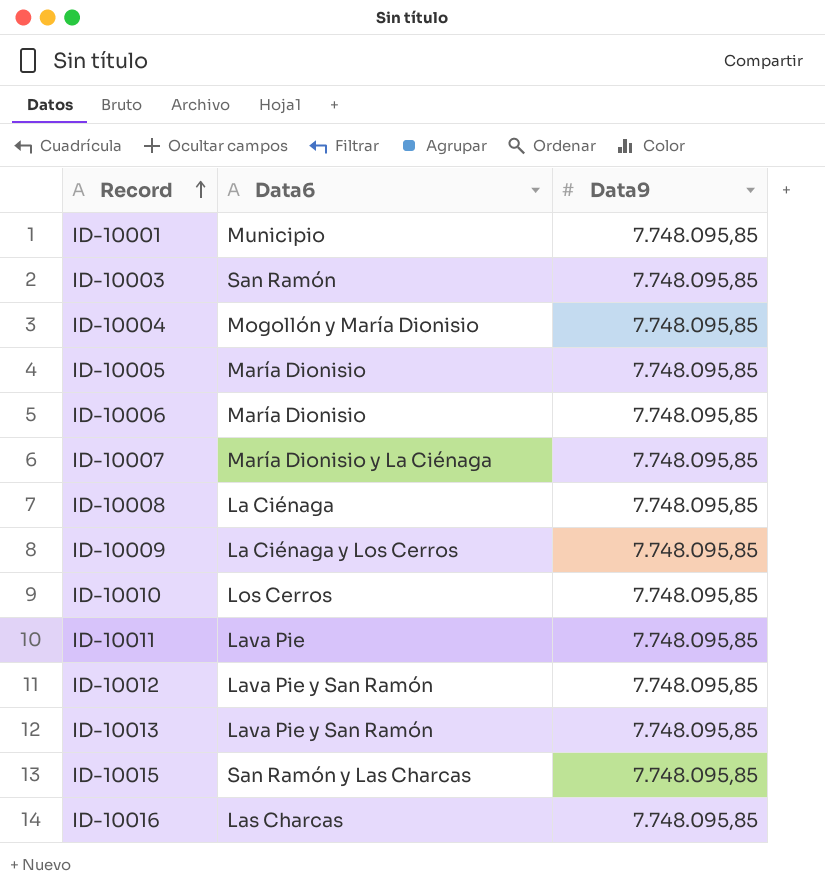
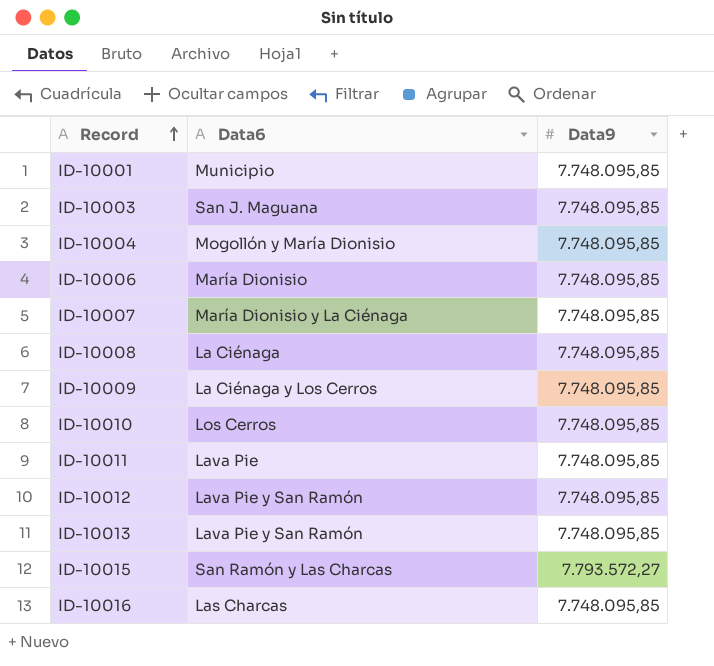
row ID-10005: María Dionisio | 7.748.095,85 -> none
ID-10003 | Data6: San Ramón -> San J. Maguana
ID-10015 | Data9: 7.748.095,85 -> 7.793.572,27

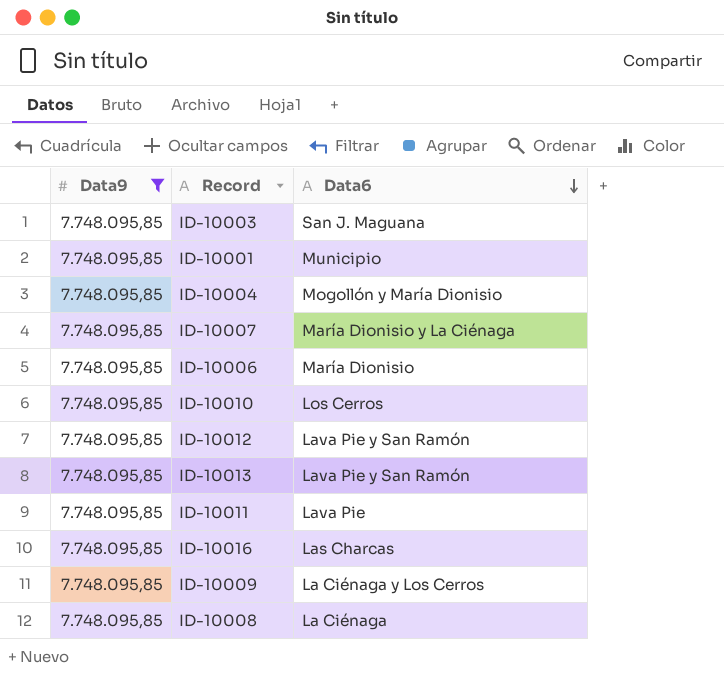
filter: none -> Data9 = 7.748.095,85
row order: Record ascending -> Data6 descending
column Data9 | position: 3 -> 1

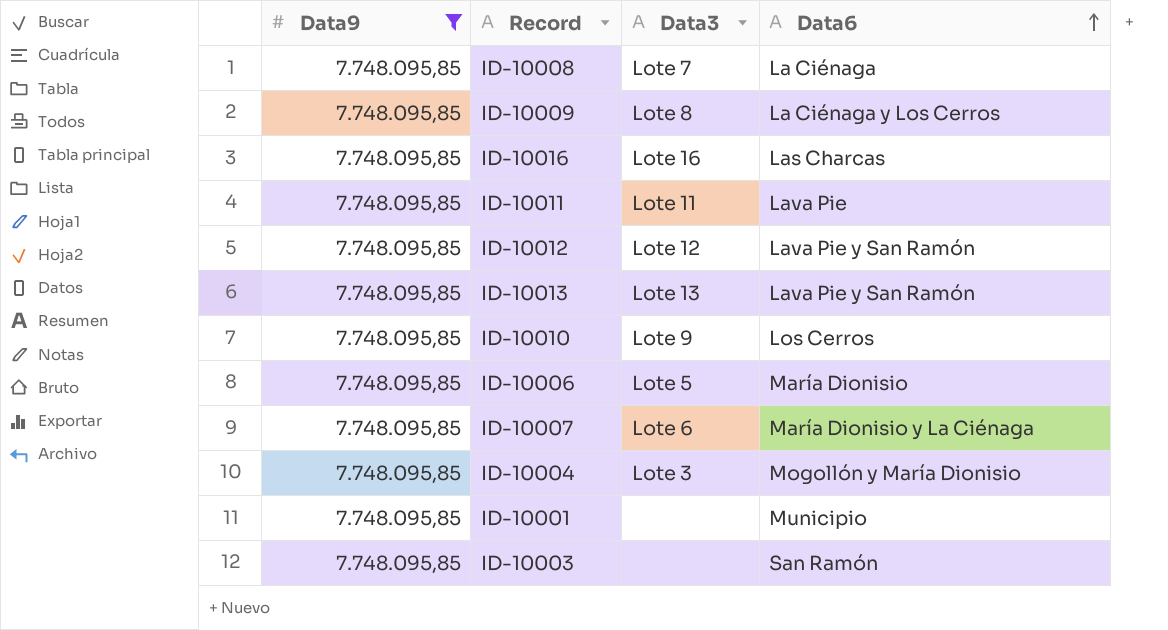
row order: Data6 descending -> Data6 ascending
column Data3 | position: none -> 3
ID-10003 | Data6: San J. Maguana -> San Ramón

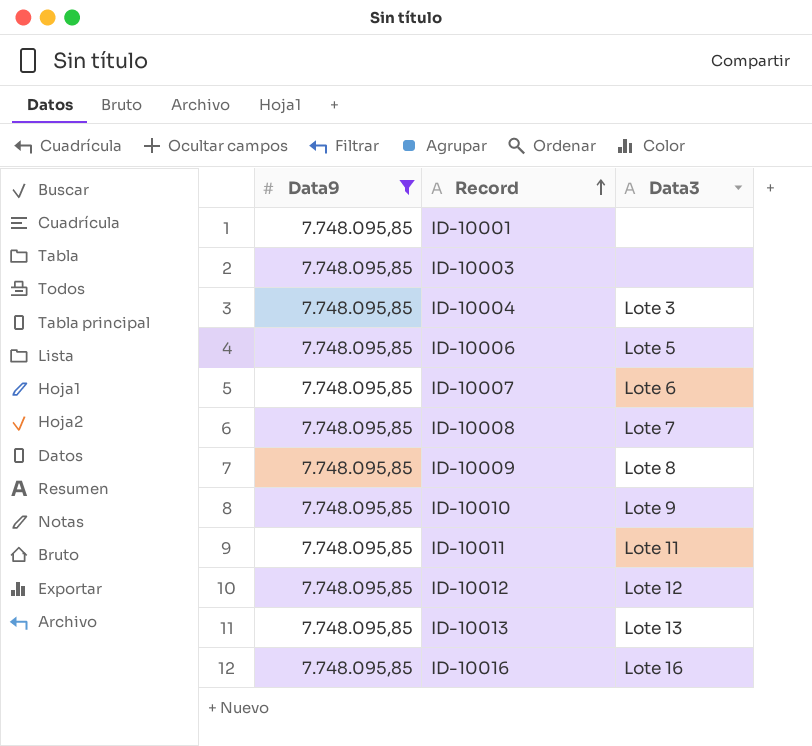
row order: Data6 ascending -> Record ascending
column Data6 | position: 4 -> none

